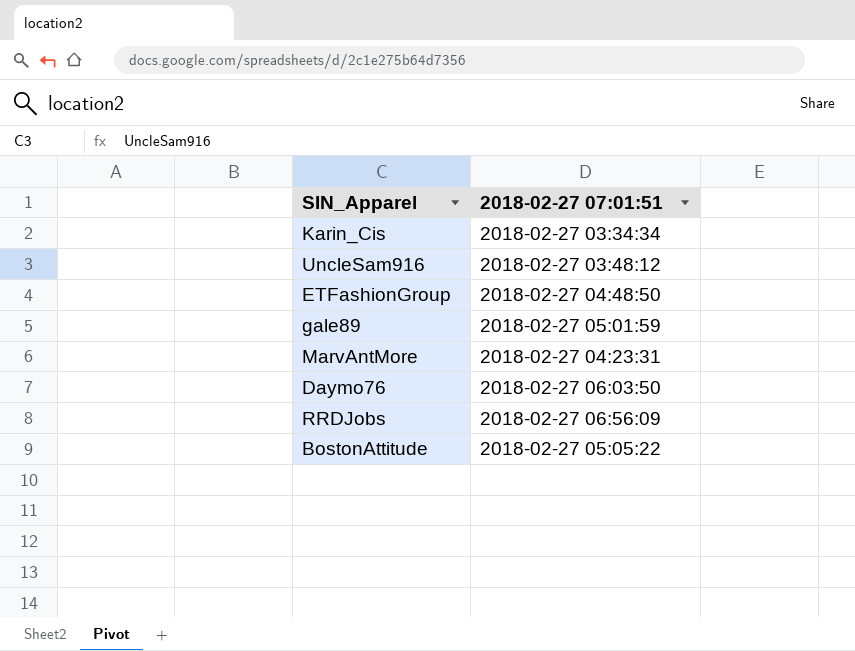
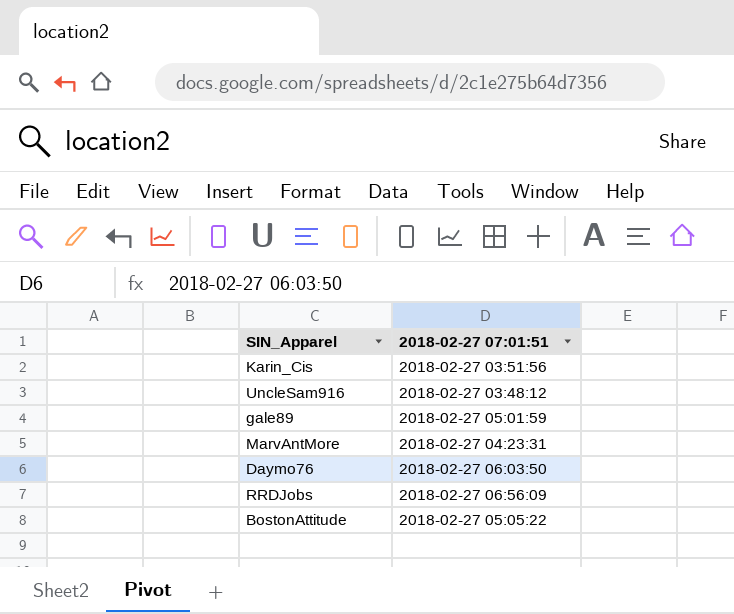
row ETFashionGroup: 2018-02-27 04:48:50 -> none
Karin_Cis | 2018-02-27 07:01:51: 2018-02-27 03:34:34 -> 2018-02-27 03:51:56

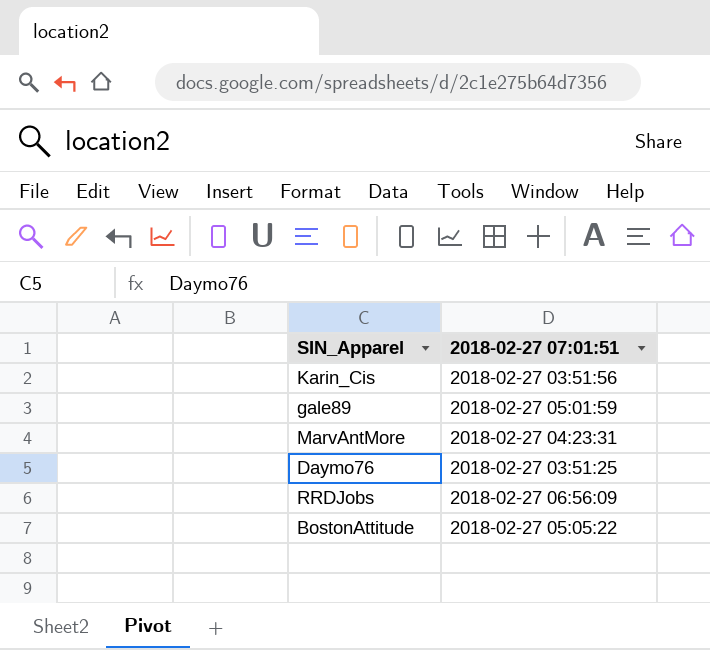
row UncleSam916: 2018-02-27 03:48:12 -> none
Daymo76 | 2018-02-27 07:01:51: 2018-02-27 06:03:50 -> 2018-02-27 03:51:25

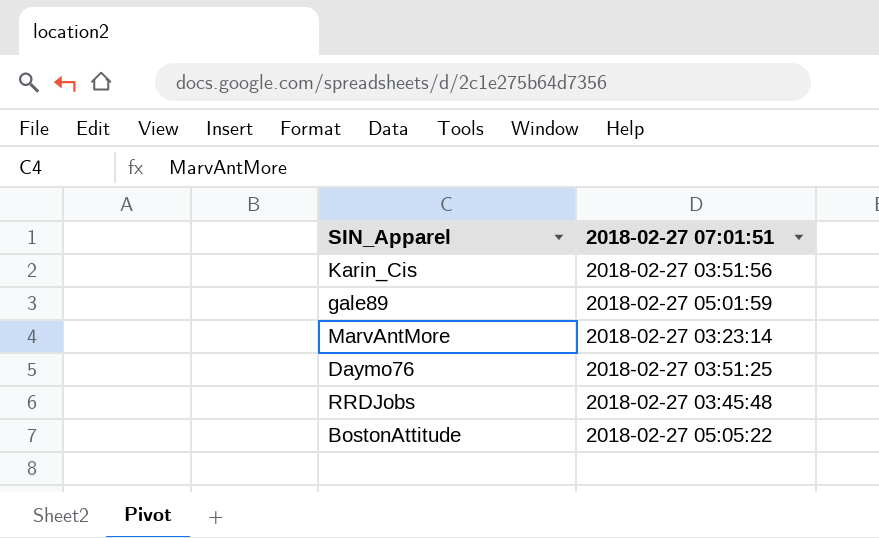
MarvAntMore | 2018-02-27 07:01:51: 2018-02-27 04:23:31 -> 2018-02-27 03:23:14
RRDJobs | 2018-02-27 07:01:51: 2018-02-27 06:56:09 -> 2018-02-27 03:45:48

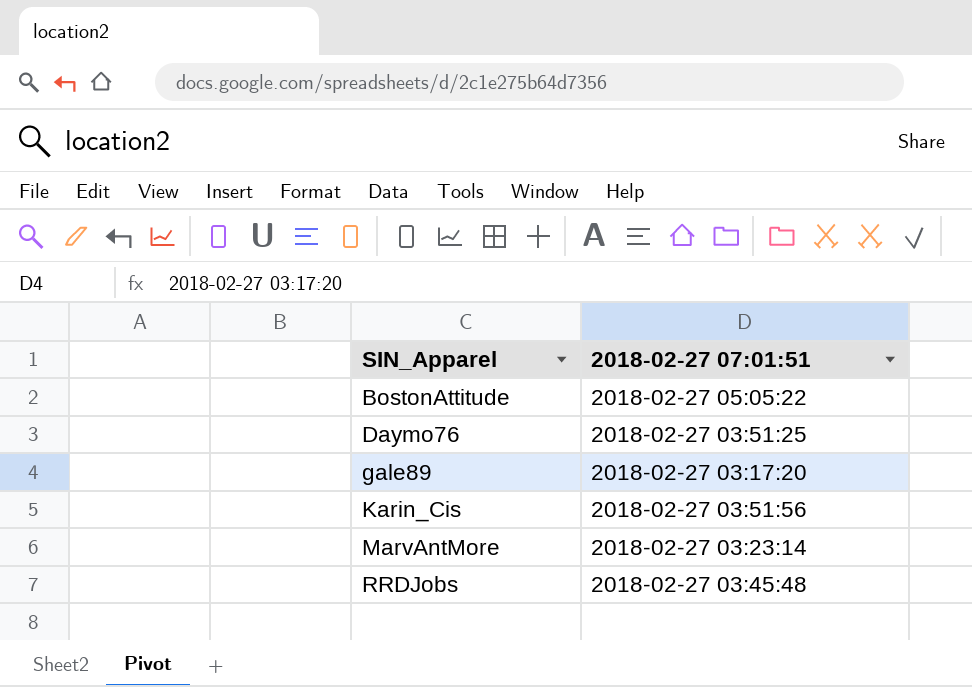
row order: none -> SIN_Apparel ascending
gale89 | 2018-02-27 07:01:51: 2018-02-27 05:01:59 -> 2018-02-27 03:17:20

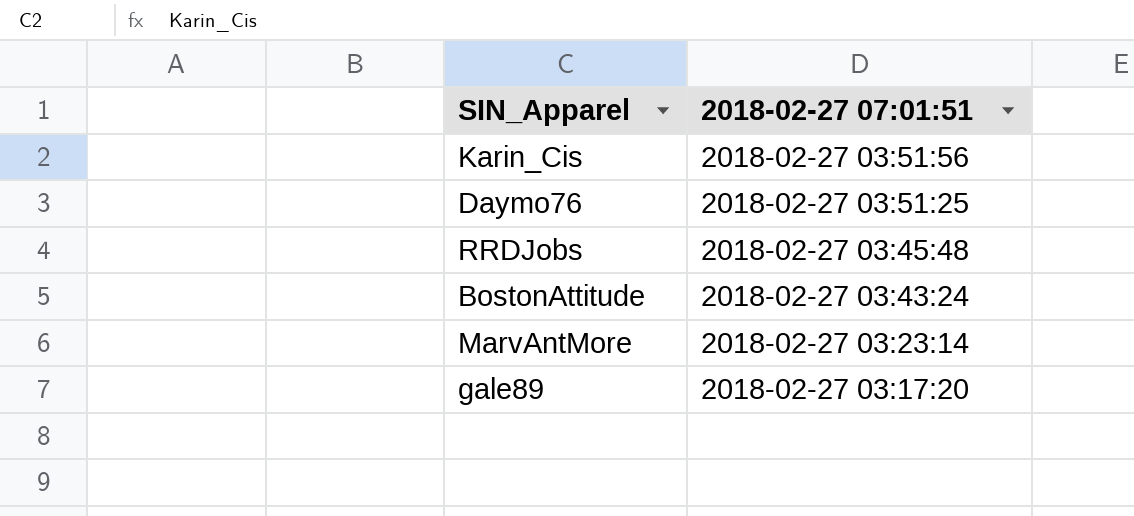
row order: SIN_Apparel ascending -> 2018-02-27 07:01:51 descending
BostonAttitude | 2018-02-27 07:01:51: 2018-02-27 05:05:22 -> 2018-02-27 03:43:24

